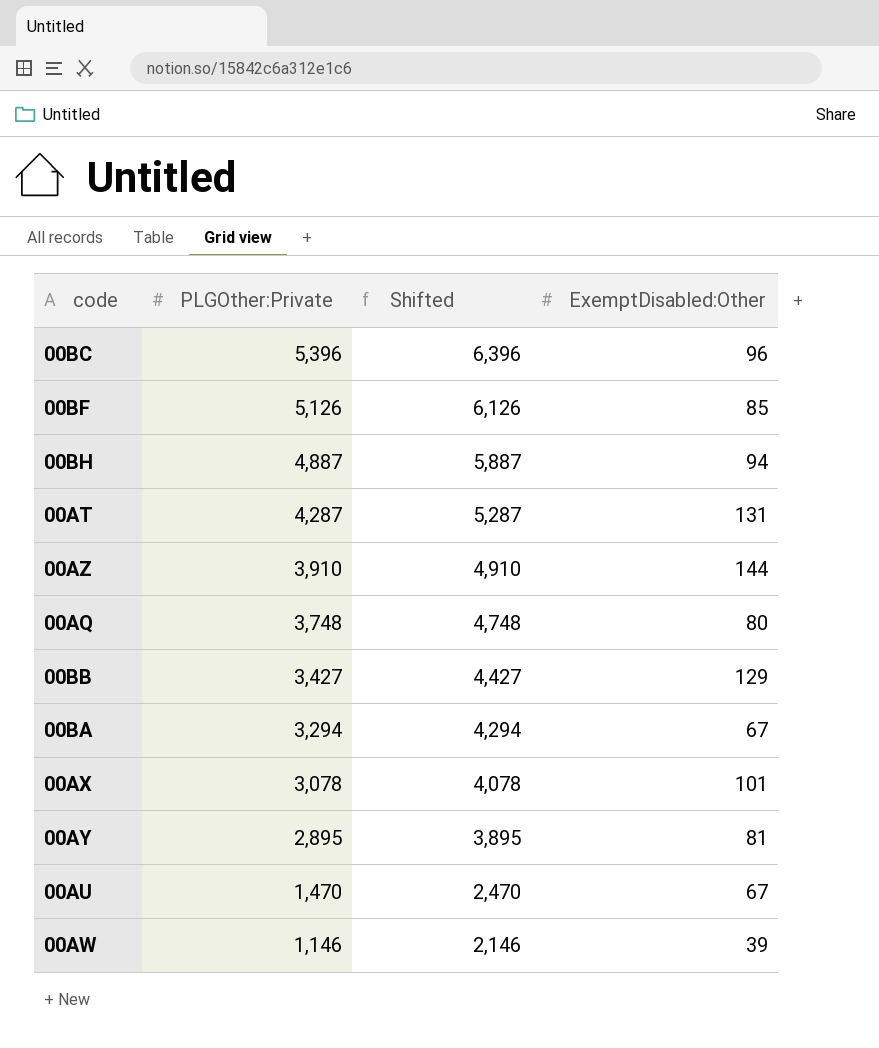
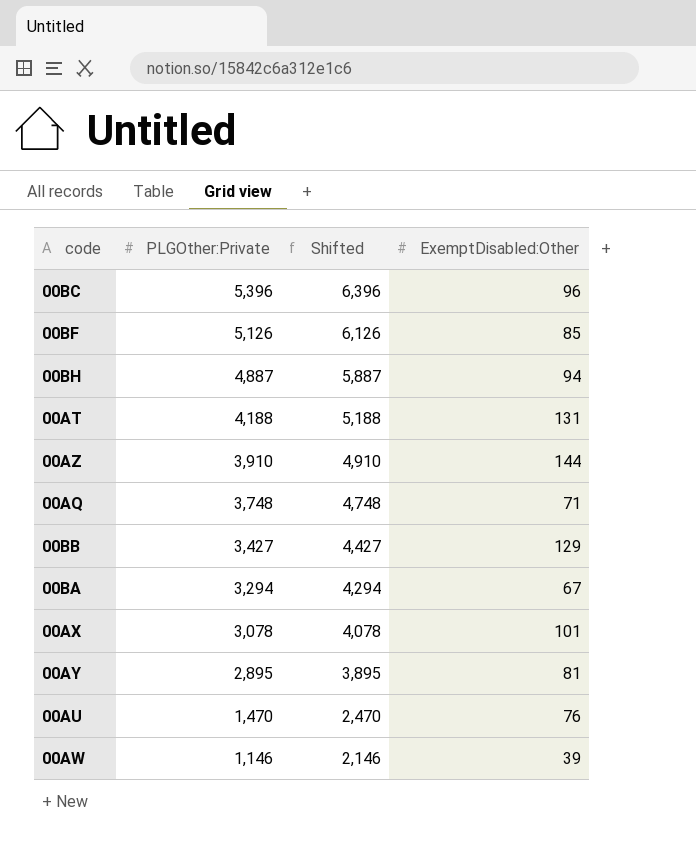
00AT | PLGOther:Private: 4,287 -> 4,188
00AT | Shifted: 5,287 -> 5,188
00AQ | ExemptDisabled:Other: 80 -> 71
00AU | ExemptDisabled:Other: 67 -> 76

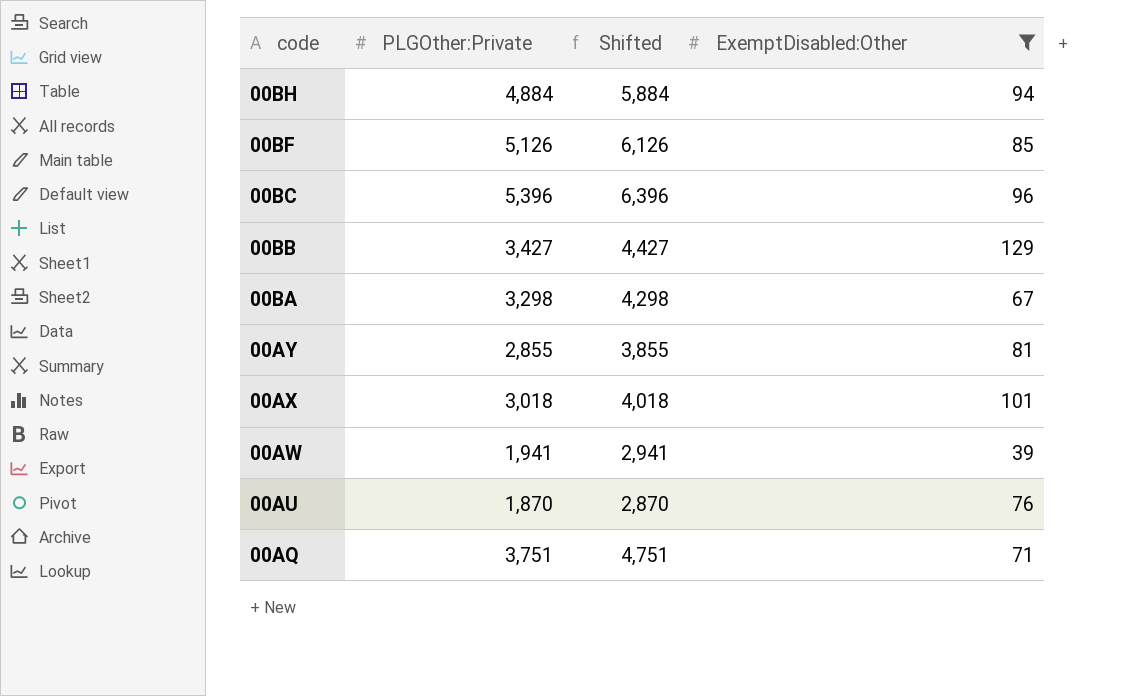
filter: none -> ExemptDisabled:Other <= 129
row order: PLGOther:Private descending -> code descending
00BH | PLGOther:Private: 4,887 -> 4,884
00BH | Shifted: 5,887 -> 5,884
00BA | PLGOther:Private: 3,294 -> 3,298
00BA | Shifted: 4,294 -> 4,298
00AY | PLGOther:Private: 2,895 -> 2,855
00AY | Shifted: 3,895 -> 3,855
00AX | PLGOther:Private: 3,078 -> 3,018
00AX | Shifted: 4,078 -> 4,018
00AW | PLGOther:Private: 1,146 -> 1,941
00AW | Shifted: 2,146 -> 2,941
00AU | PLGOther:Private: 1,470 -> 1,870
00AU | Shifted: 2,470 -> 2,870
00AQ | PLGOther:Private: 3,748 -> 3,751
00AQ | Shifted: 4,748 -> 4,751

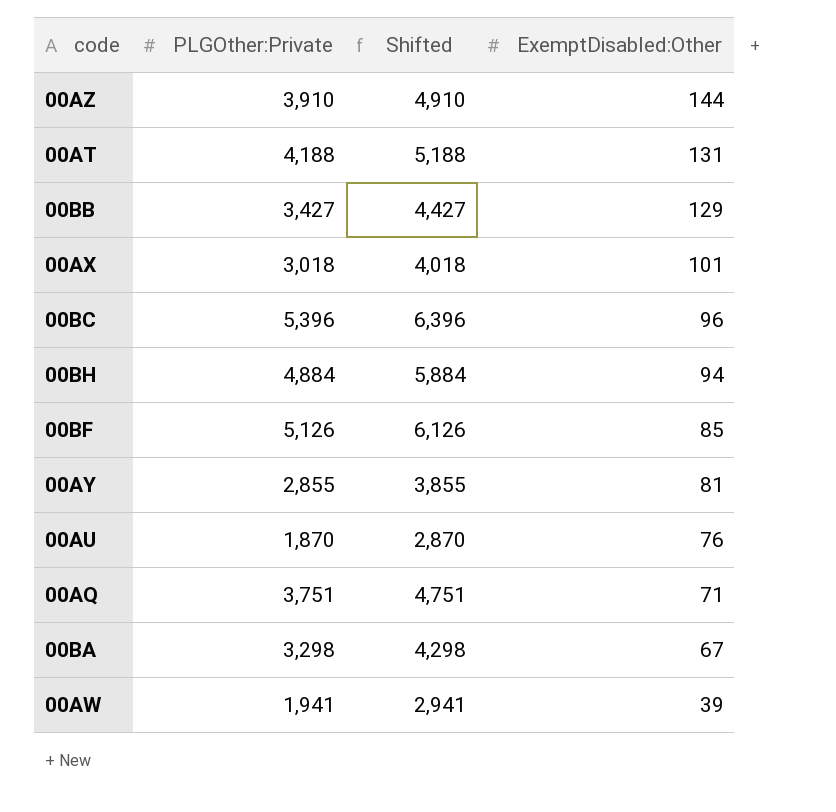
filter: ExemptDisabled:Other <= 129 -> none
row order: code descending -> ExemptDisabled:Other descending

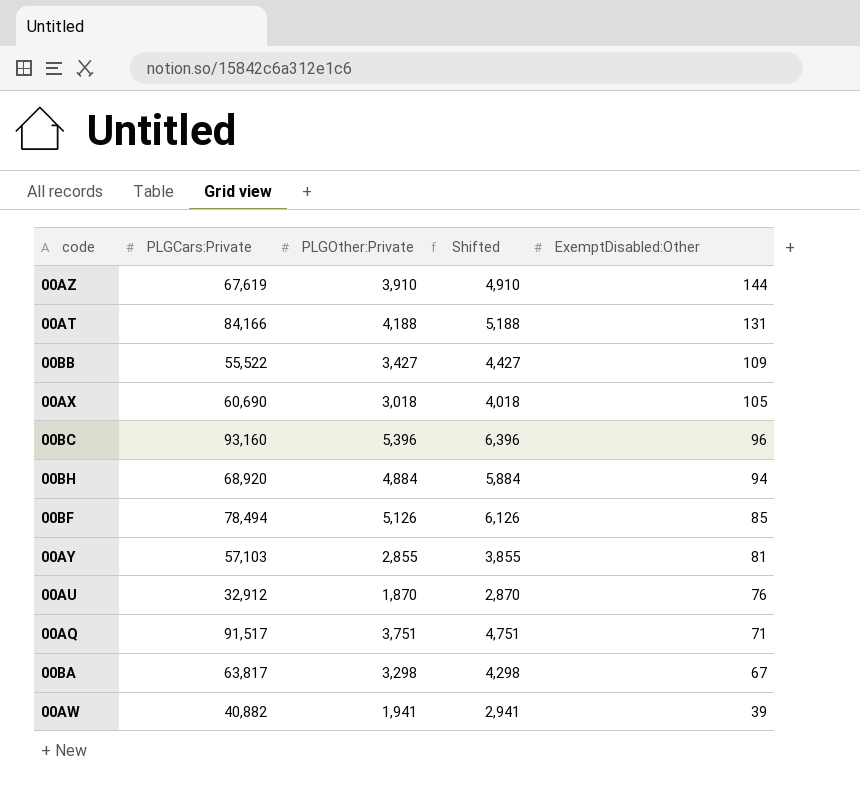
column PLGCars:Private | position: none -> 2
00BB | ExemptDisabled:Other: 129 -> 109
00AX | ExemptDisabled:Other: 101 -> 105

